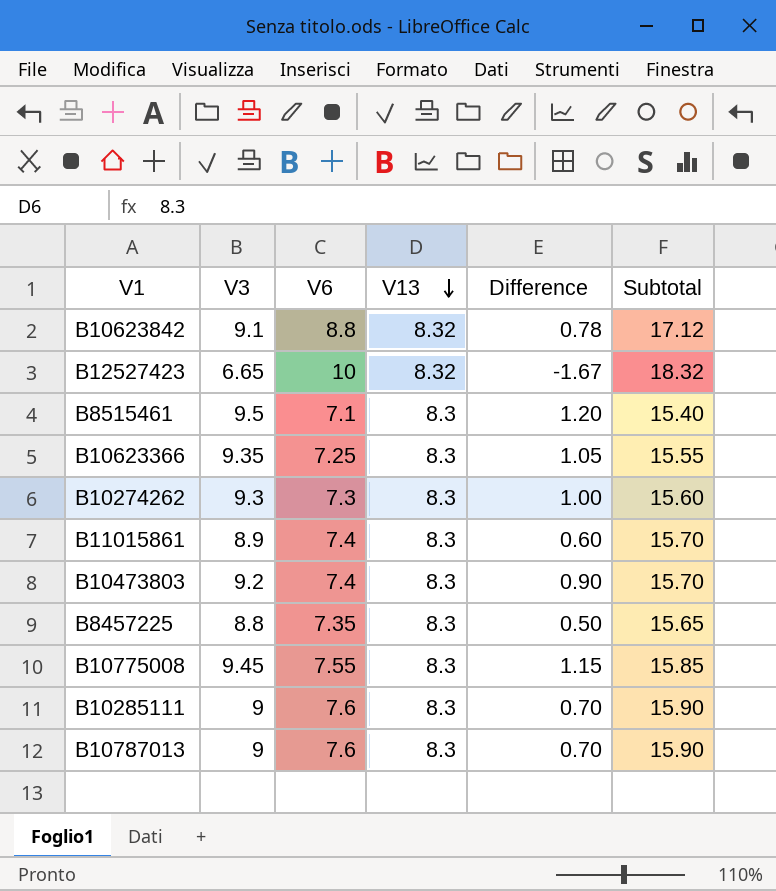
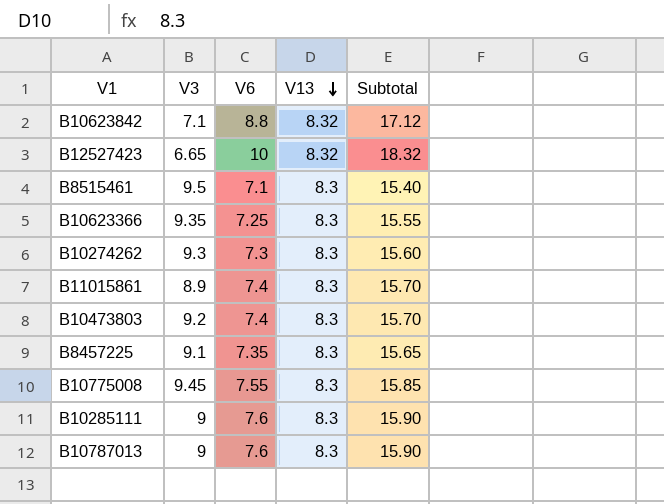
column Difference | formula: [V3] - [V13] -> none
B10623842 | V3: 9.1 -> 7.1
B8457225 | V3: 8.8 -> 9.1

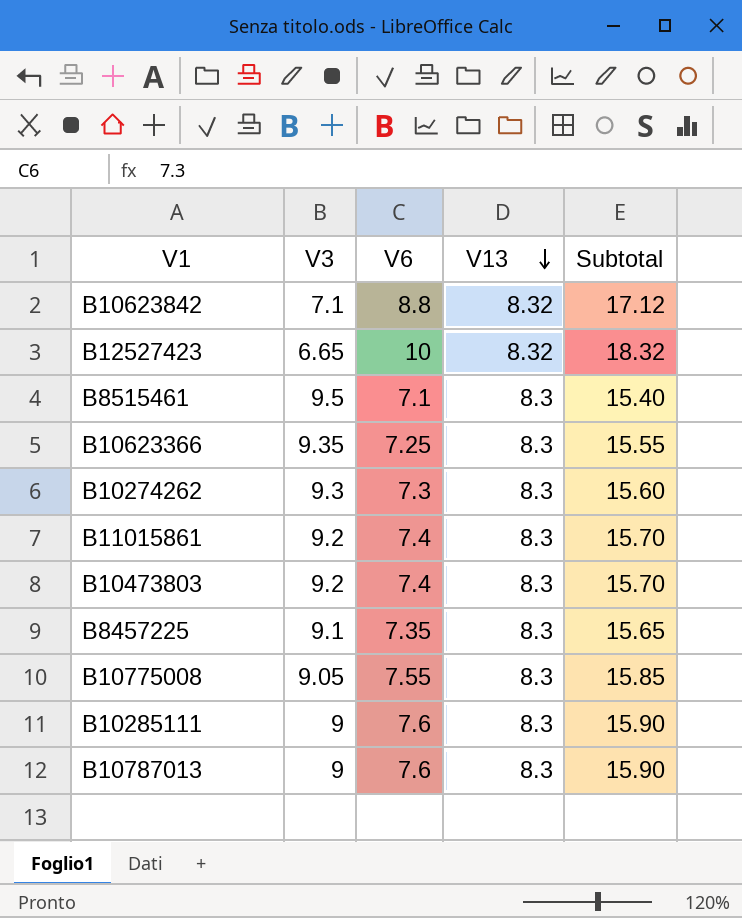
B11015861 | V3: 8.9 -> 9.2
B10775008 | V3: 9.45 -> 9.05

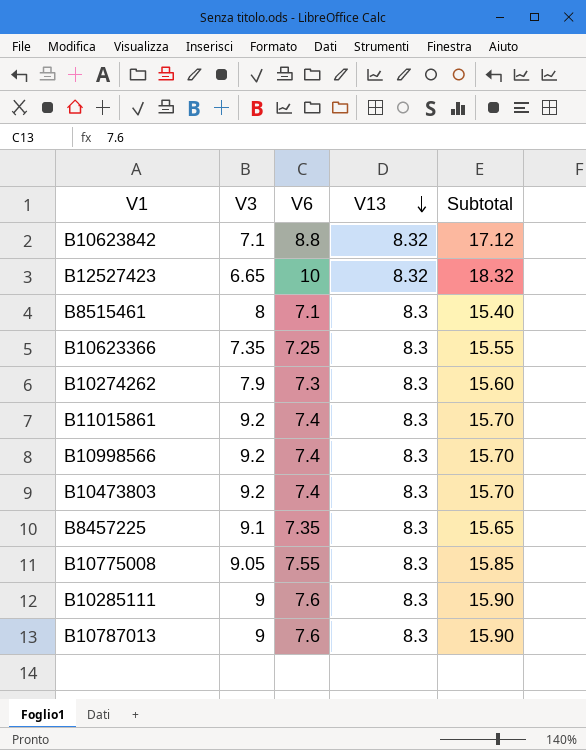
B8515461 | V3: 9.5 -> 8
B10623366 | V3: 9.35 -> 7.35
B10274262 | V3: 9.3 -> 7.9
row B10998566: none -> 9.2 | 7.4 | 8.3 | 15.70

